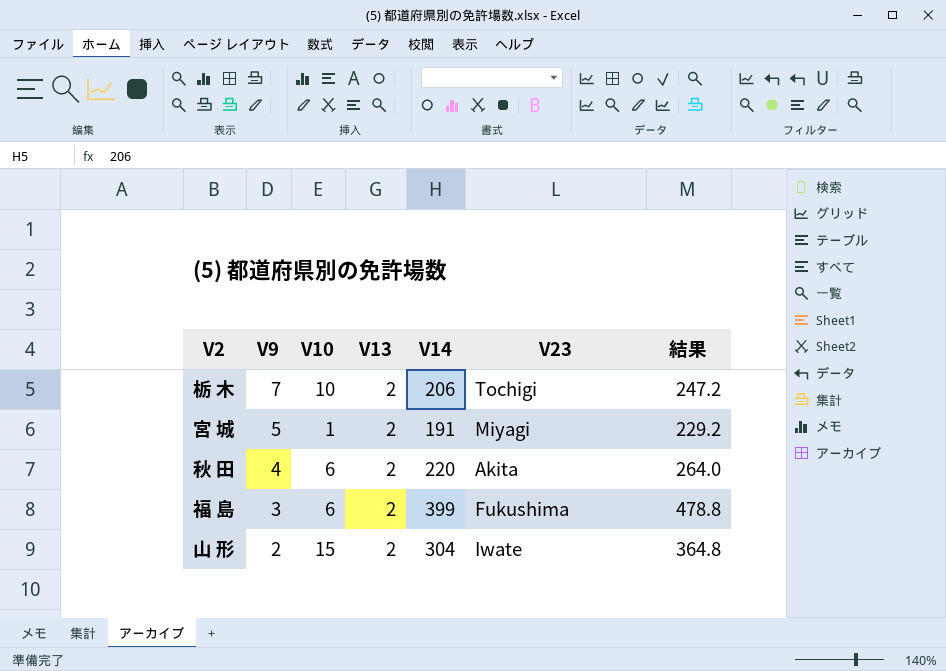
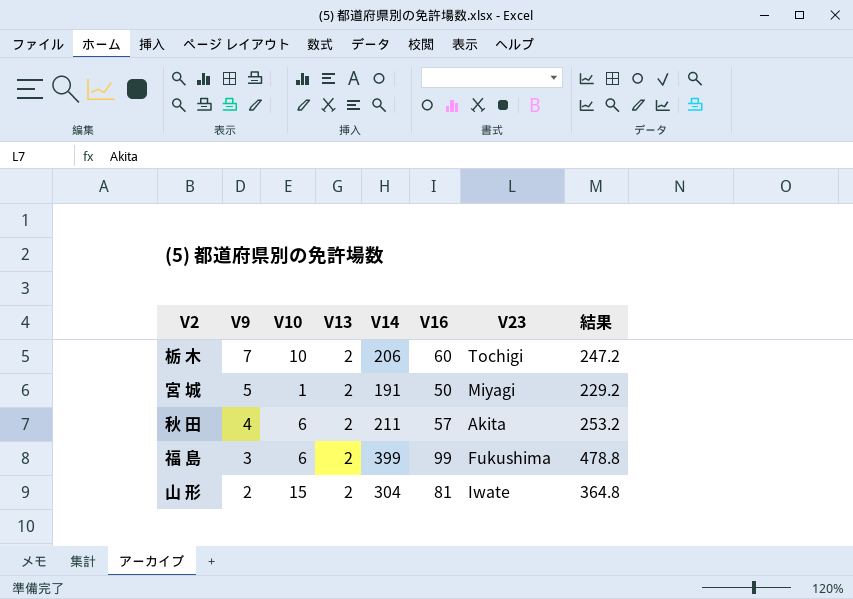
column V16 | position: none -> 6
秋 田 | V14: 220 -> 211
秋 田 | 結果: 264.0 -> 253.2

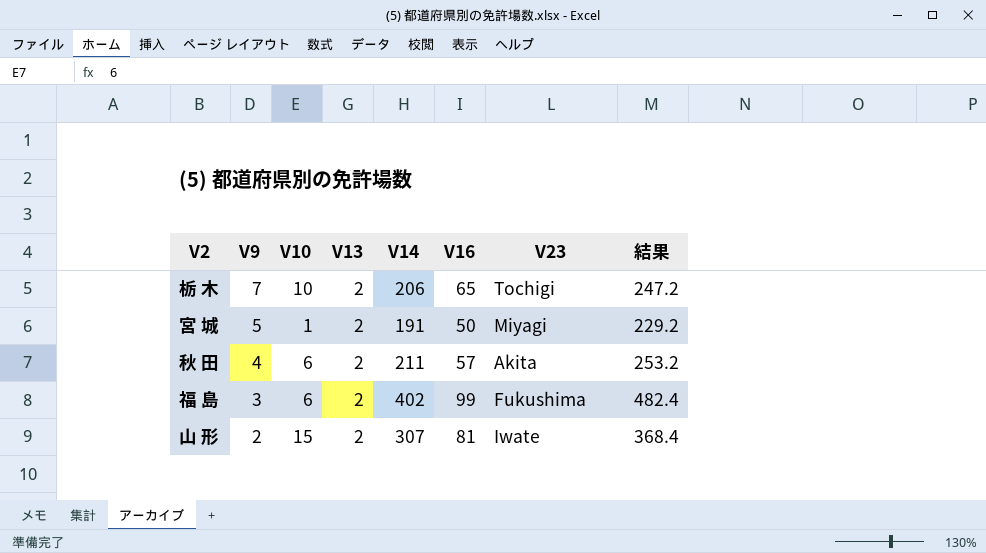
栃 木 | V16: 60 -> 65
福 島 | V14: 399 -> 402
福 島 | 結果: 478.8 -> 482.4
山 形 | V14: 304 -> 307
山 形 | 結果: 364.8 -> 368.4

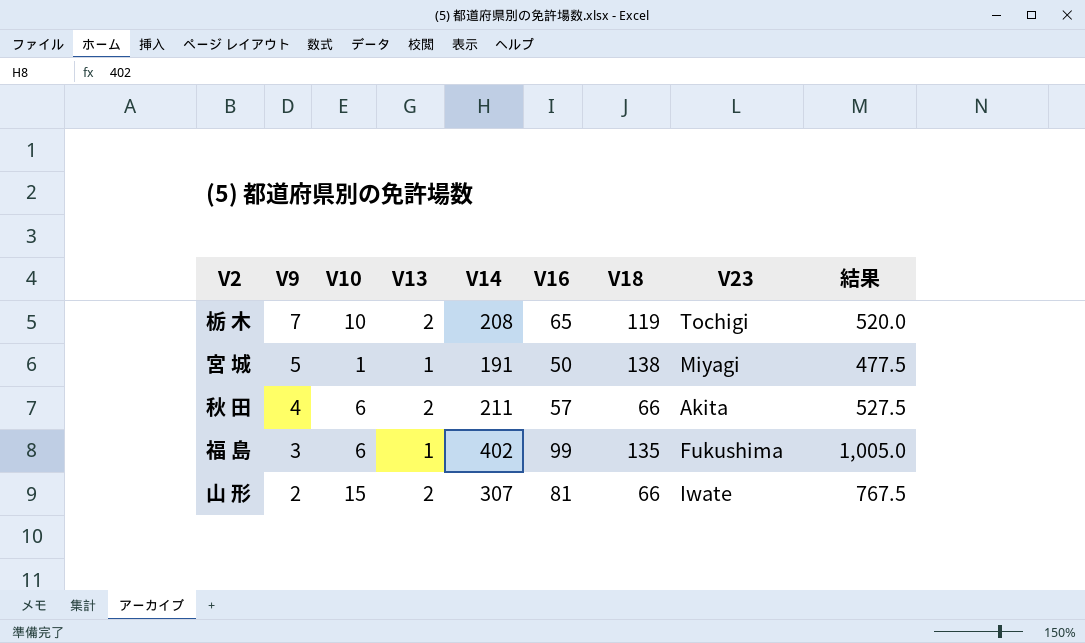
column V18 | position: none -> 7
column 結果 | formula: [V14] * 1.2 -> [V14] * 2.5
栃 木 | V14: 206 -> 208
宮 城 | V13: 2 -> 1
福 島 | V13: 2 -> 1

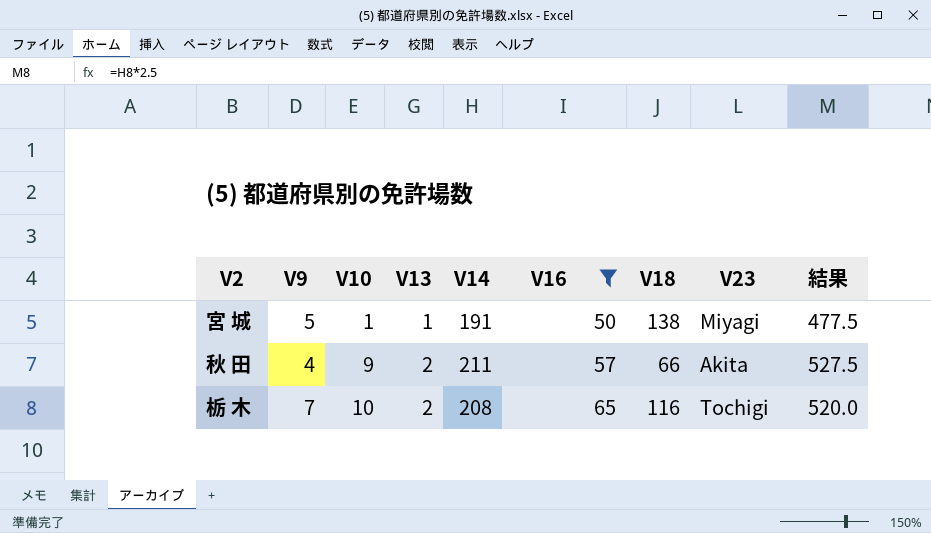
filter: none -> V16 <= 65
row order: V9 descending -> V10 ascending
秋 田 | V10: 6 -> 9
栃 木 | V18: 119 -> 116

